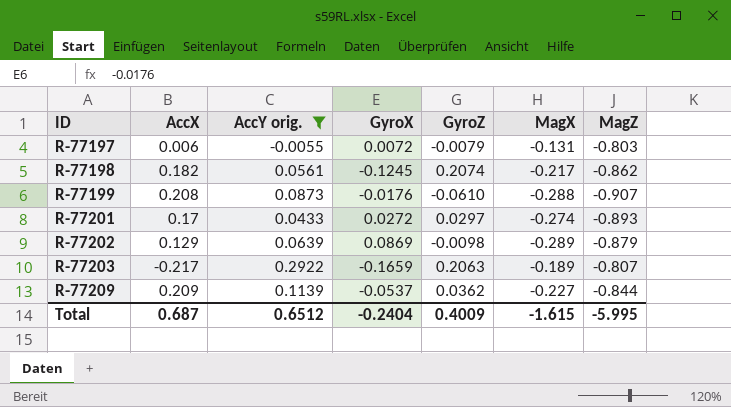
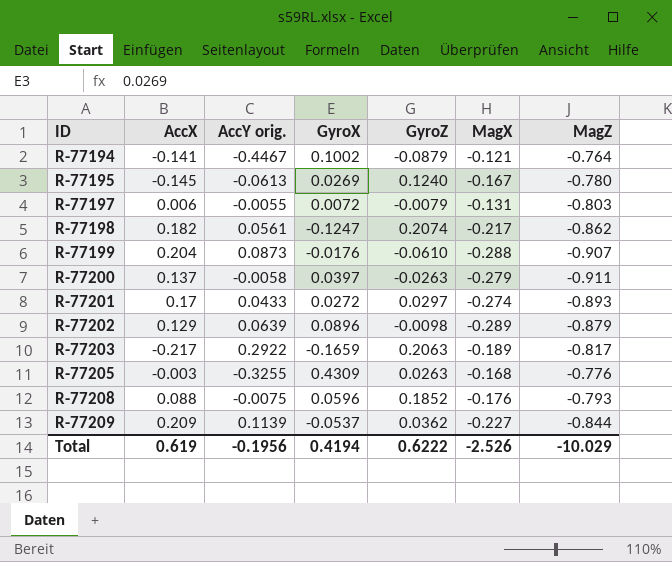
filter: AccY orig. >= -0.0055 -> none
R-77198 | GyroX: -0.1245 -> -0.1247
R-77199 | AccX: 0.208 -> 0.204
R-77202 | GyroX: 0.0869 -> 0.0896
R-77203 | MagZ: -0.807 -> -0.817
Total | AccX: 0.687 -> 0.619
Total | AccY orig.: 0.6512 -> -0.1956
Total | GyroX: -0.2404 -> 0.4194
Total | GyroZ: 0.4009 -> 0.6222
Total | MagX: -1.615 -> -2.526
Total | MagZ: -5.995 -> -10.029

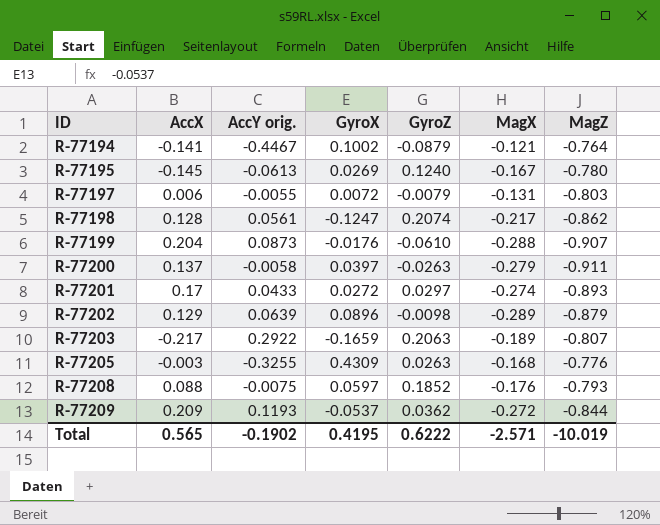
R-77198 | AccX: 0.182 -> 0.128
R-77203 | MagZ: -0.817 -> -0.807
R-77208 | GyroX: 0.0596 -> 0.0597
R-77209 | AccY orig.: 0.1139 -> 0.1193
R-77209 | MagX: -0.227 -> -0.272
Total | AccX: 0.619 -> 0.565
Total | AccY orig.: -0.1956 -> -0.1902
Total | GyroX: 0.4194 -> 0.4195
Total | MagX: -2.526 -> -2.571
Total | MagZ: -10.029 -> -10.019

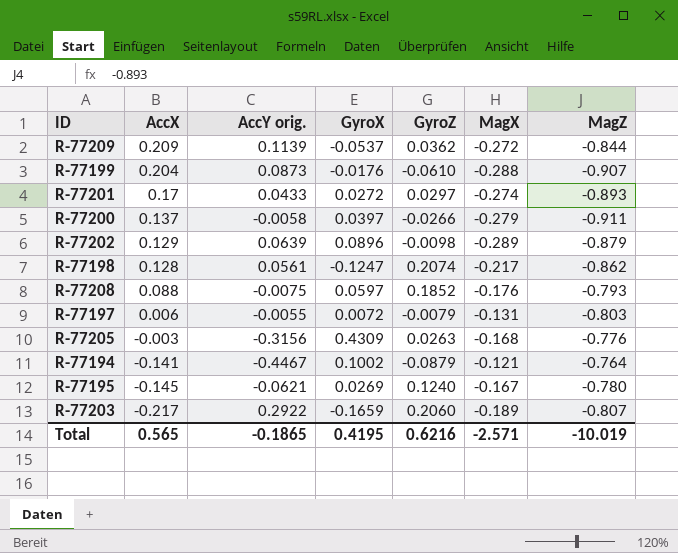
row order: ID ascending -> AccX descending
R-77209 | AccY orig.: 0.1193 -> 0.1139
R-77200 | GyroZ: -0.0263 -> -0.0266
R-77205 | AccY orig.: -0.3255 -> -0.3156
R-77195 | AccY orig.: -0.0613 -> -0.0621
R-77203 | GyroZ: 0.2063 -> 0.2060
Total | AccY orig.: -0.1902 -> -0.1865
Total | GyroZ: 0.6222 -> 0.6216

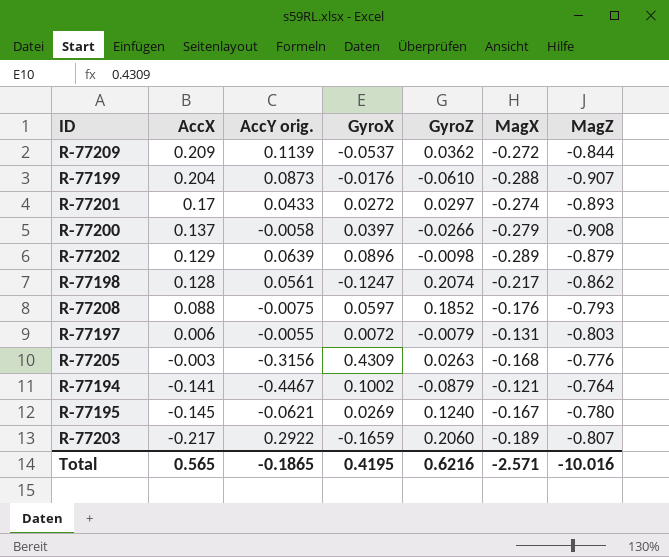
R-77200 | MagZ: -0.911 -> -0.908
Total | MagZ: -10.019 -> -10.016

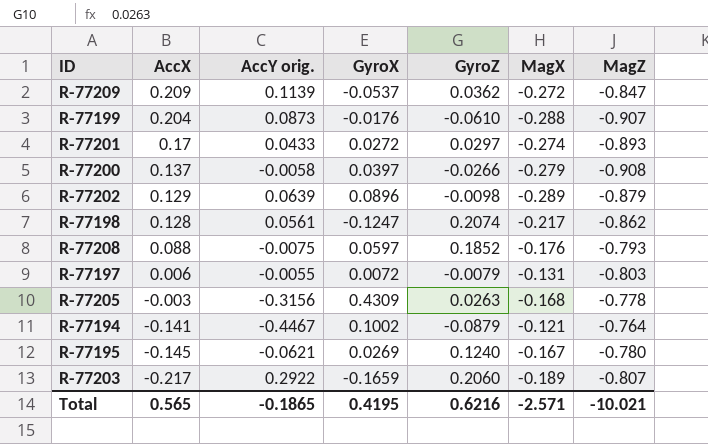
R-77209 | MagZ: -0.844 -> -0.847
R-77205 | MagZ: -0.776 -> -0.778
Total | MagZ: -10.016 -> -10.021

